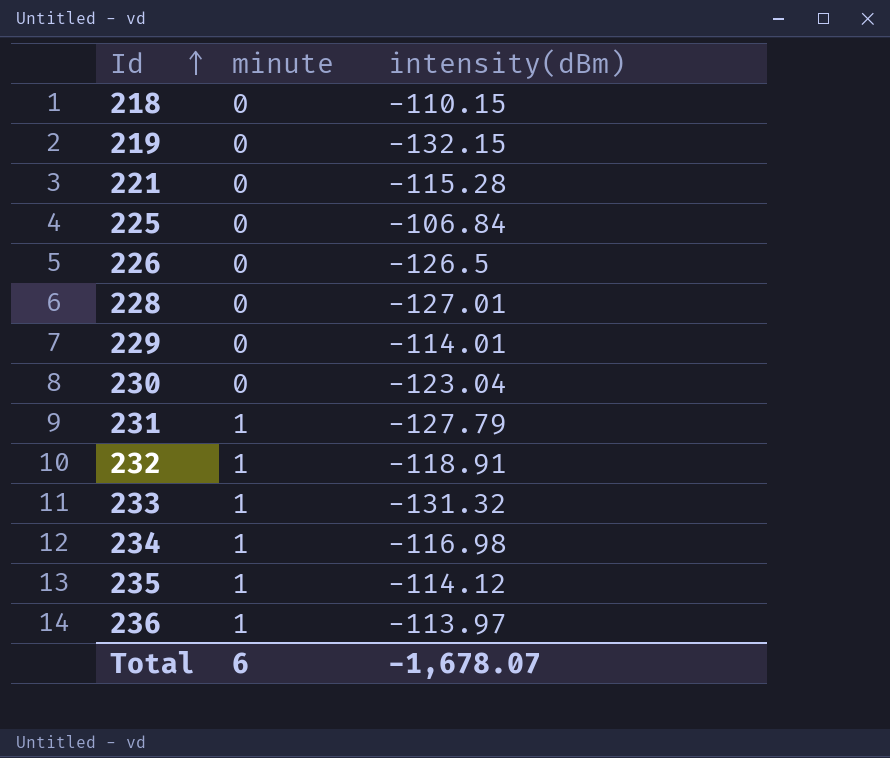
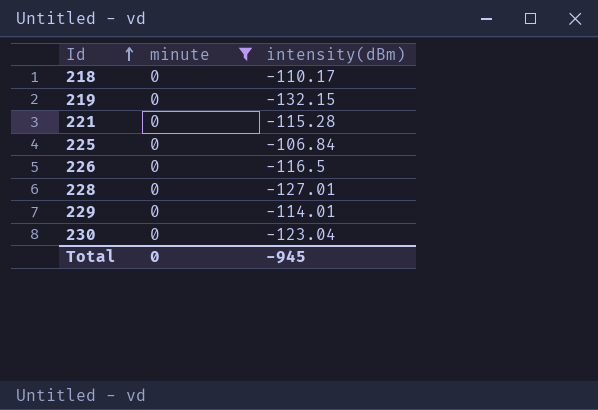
filter: none -> minute = 0
218 | intensity(dBm): -110.15 -> -110.17
226 | intensity(dBm): -126.5 -> -116.5
Total | minute: 6 -> 0
Total | intensity(dBm): -1,678.07 -> -945

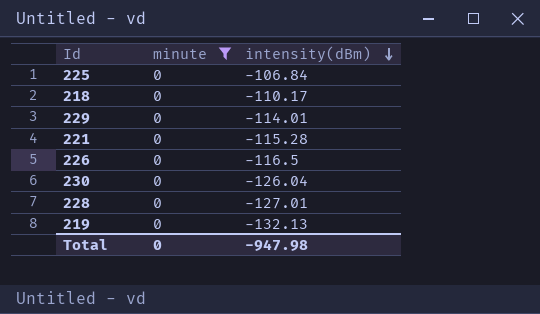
row order: Id ascending -> intensity(dBm) descending
230 | intensity(dBm): -123.04 -> -126.04
219 | intensity(dBm): -132.15 -> -132.13
Total | intensity(dBm): -945 -> -947.98

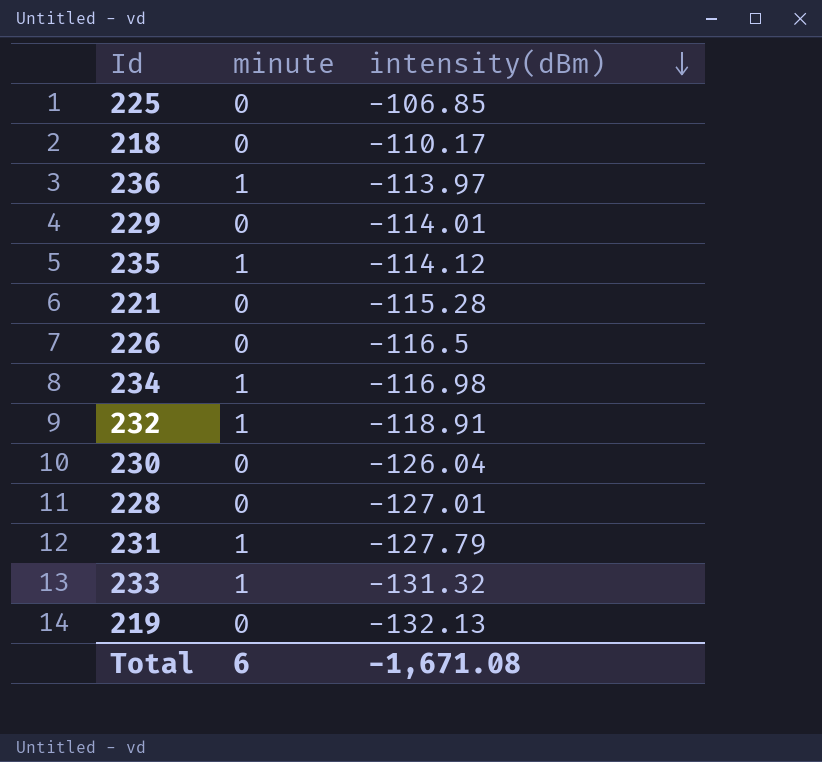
filter: minute = 0 -> none
225 | intensity(dBm): -106.84 -> -106.85
Total | minute: 0 -> 6
Total | intensity(dBm): -947.98 -> -1,671.08

